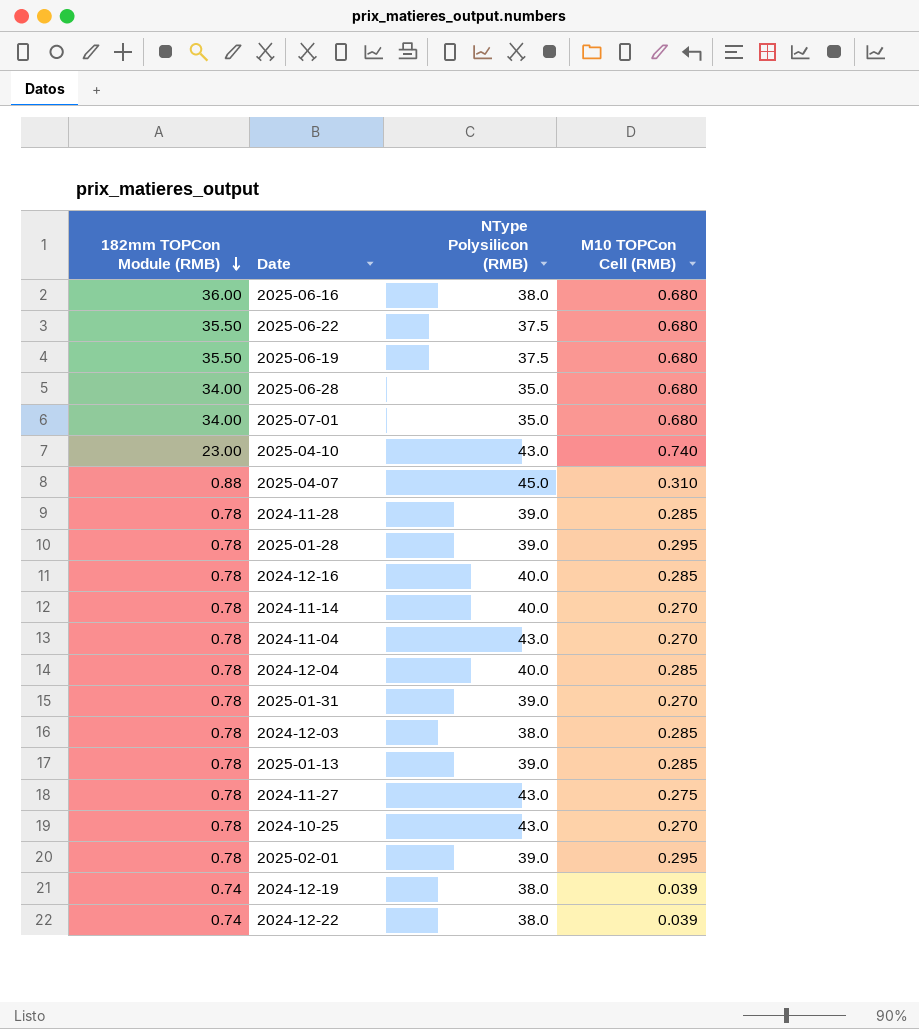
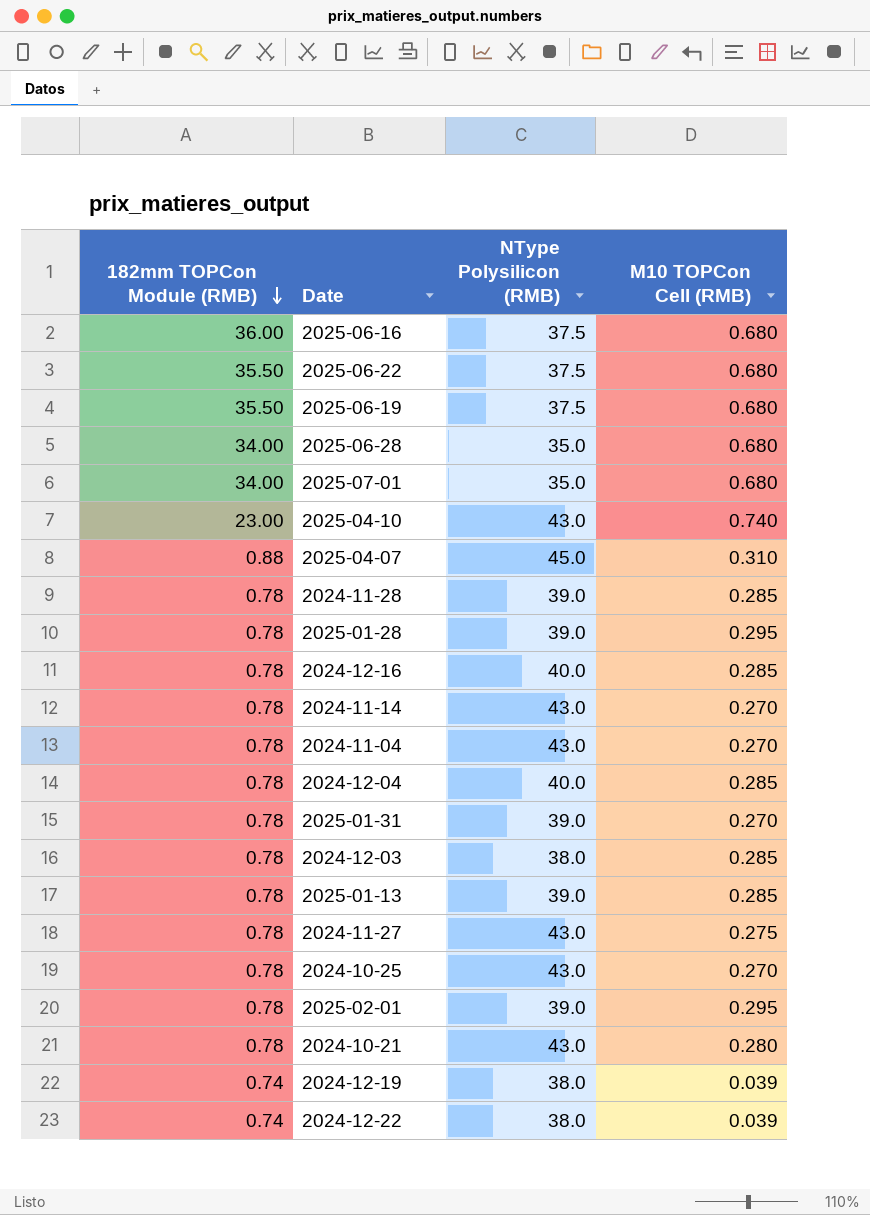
2025-06-16 | NType Polysilicon (RMB): 38.0 -> 37.5
2024-11-14 | NType Polysilicon (RMB): 40.0 -> 43.0
row 2024-10-21: none -> 0.78 | 43.0 | 0.280

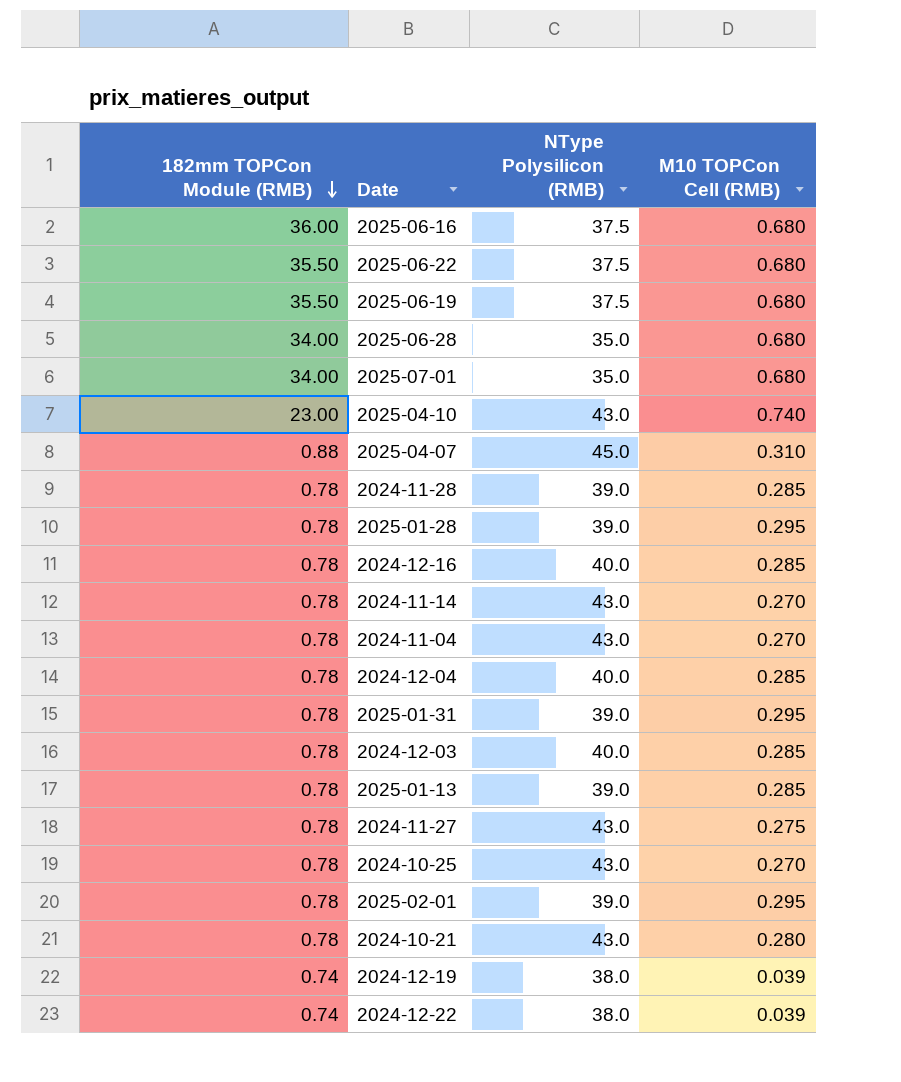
2025-01-31 | M10 TOPCon Cell (RMB): 0.270 -> 0.295
2024-12-03 | NType Polysilicon (RMB): 38.0 -> 40.0

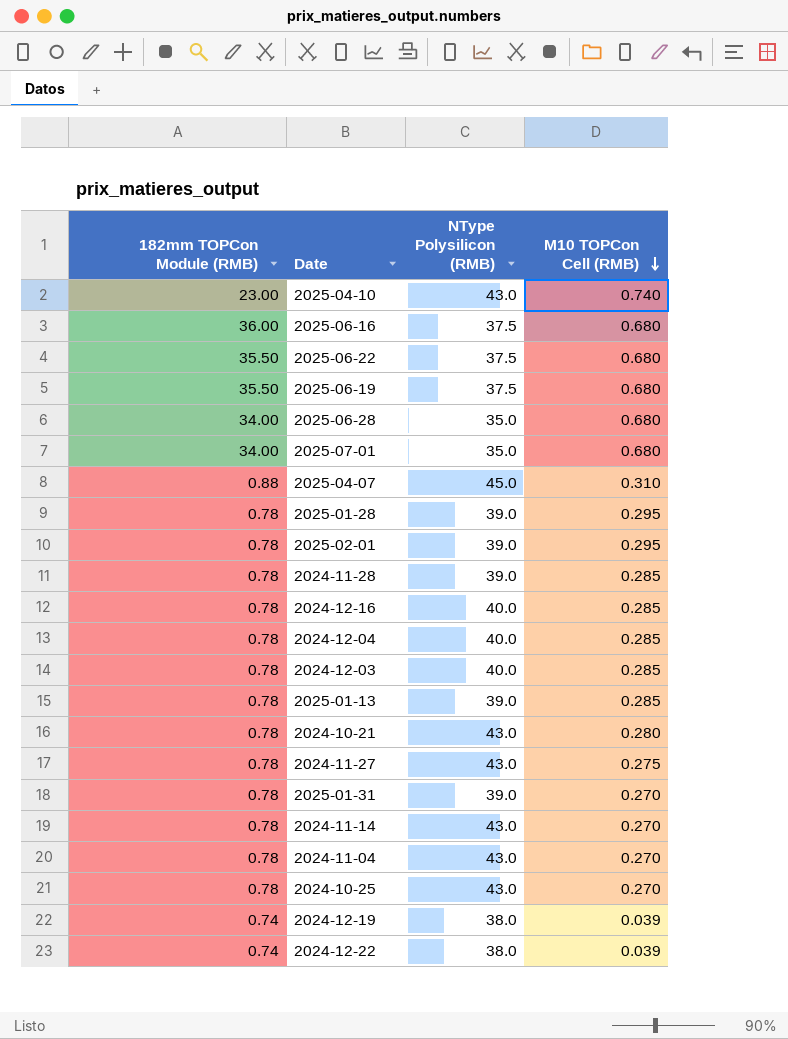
row order: 182mm TOPCon Module (RMB) descending -> M10 TOPCon Cell (RMB) descending
2025-01-31 | M10 TOPCon Cell (RMB): 0.295 -> 0.270

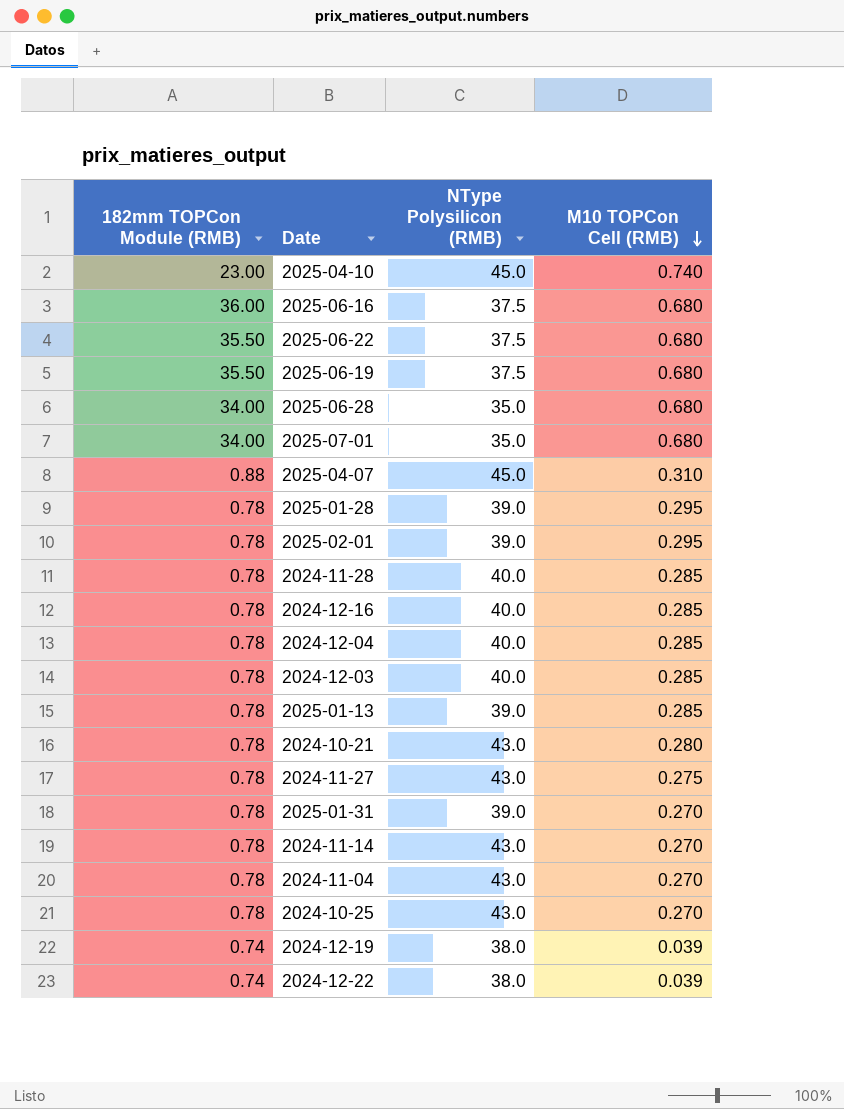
2025-04-10 | NType Polysilicon (RMB): 43.0 -> 45.0
2024-11-28 | NType Polysilicon (RMB): 39.0 -> 40.0

